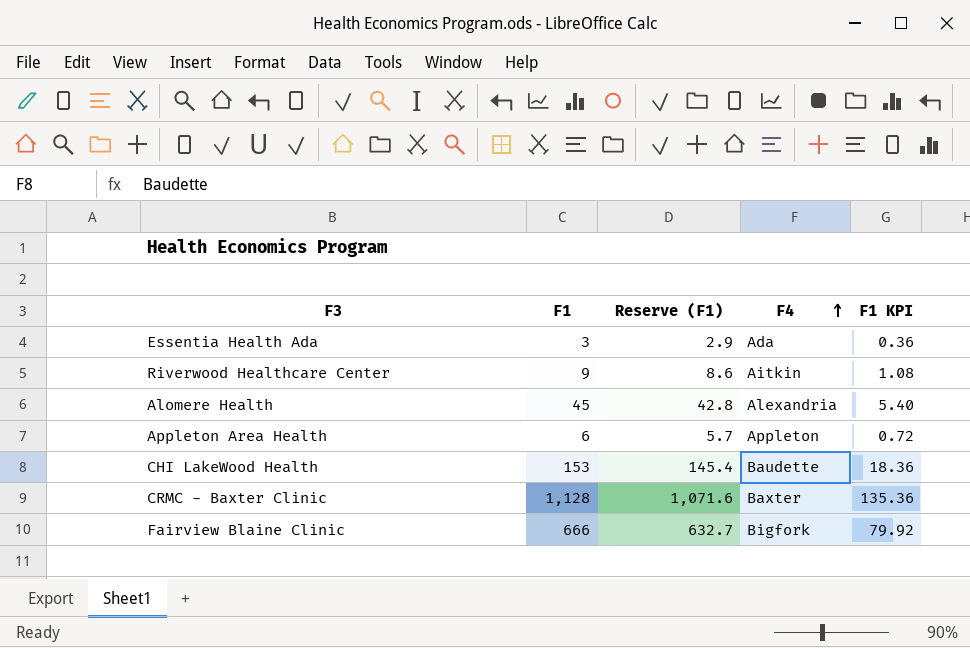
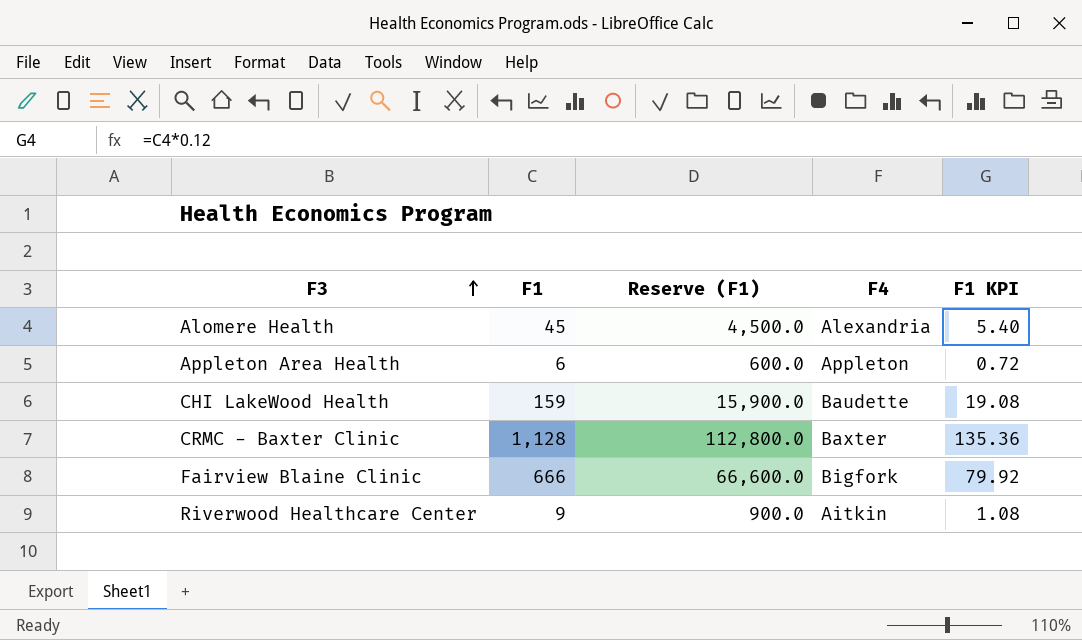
row order: F4 ascending -> F3 ascending
column Reserve (F1) | formula: [F1] * 0.95 -> [F1] * 100
row Essentia Health Ada: 3 | 2.9 | Ada | 0.36 -> none
CHI LakeWood Health | F1: 153 -> 159
CHI LakeWood Health | F1 KPI: 18.36 -> 19.08

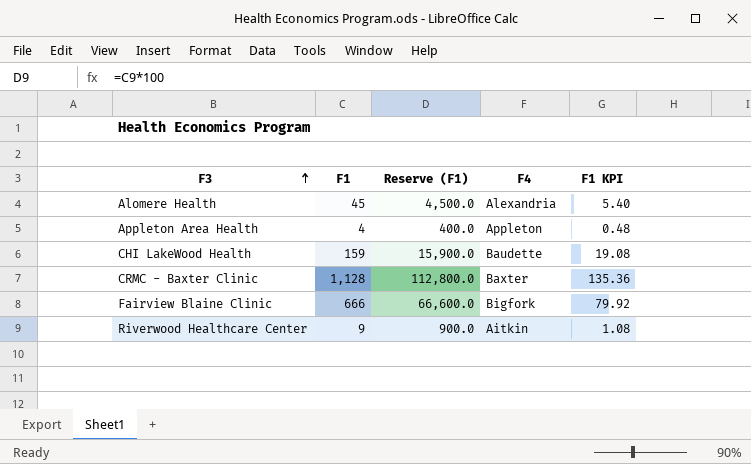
Appleton Area Health | F1: 6 -> 4
Appleton Area Health | Reserve (F1): 600.0 -> 400.0
Appleton Area Health | F1 KPI: 0.72 -> 0.48

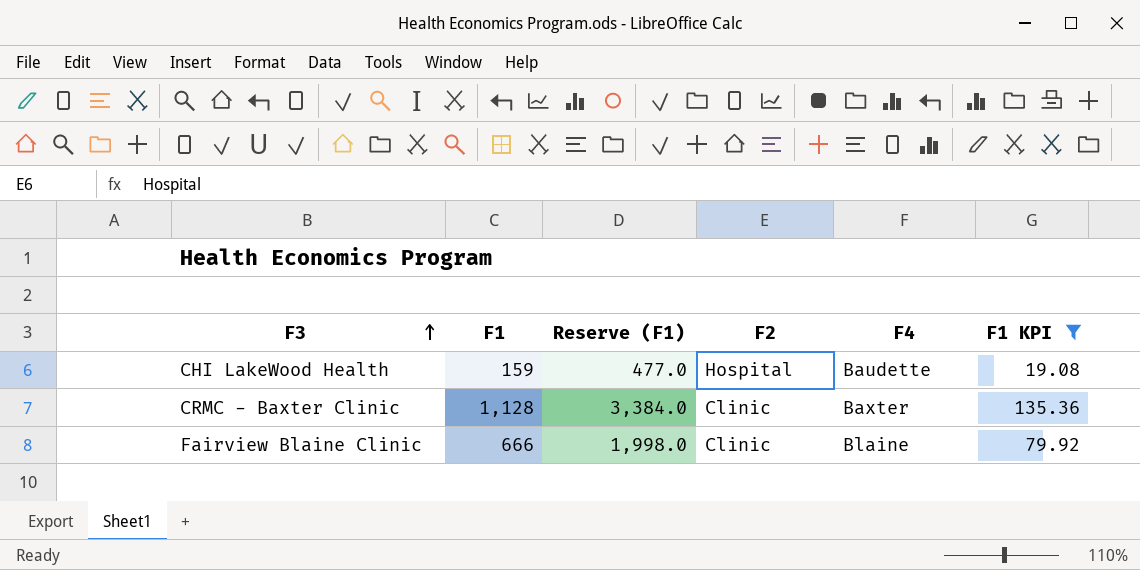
filter: none -> F1 KPI >= 19.08
column Reserve (F1) | formula: [F1] * 100 -> [F1] * 3
column F2 | position: none -> 4
Fairview Blaine Clinic | F4: Bigfork -> Blaine

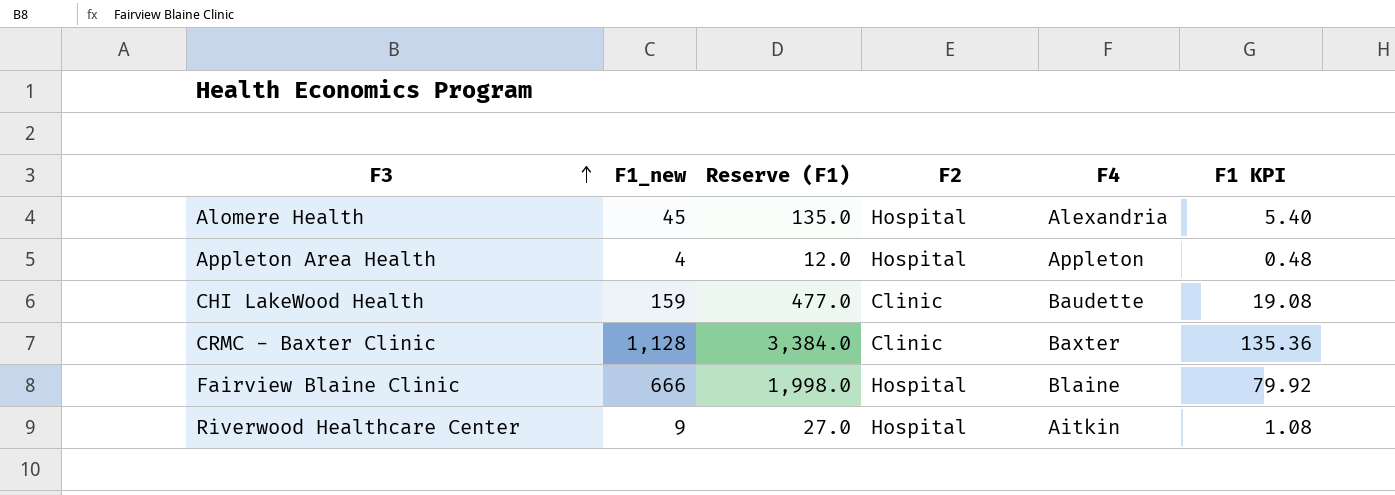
filter: F1 KPI >= 19.08 -> none
column name: F1 -> F1_new
CHI LakeWood Health | F2: Hospital -> Clinic
Fairview Blaine Clinic | F2: Clinic -> Hospital

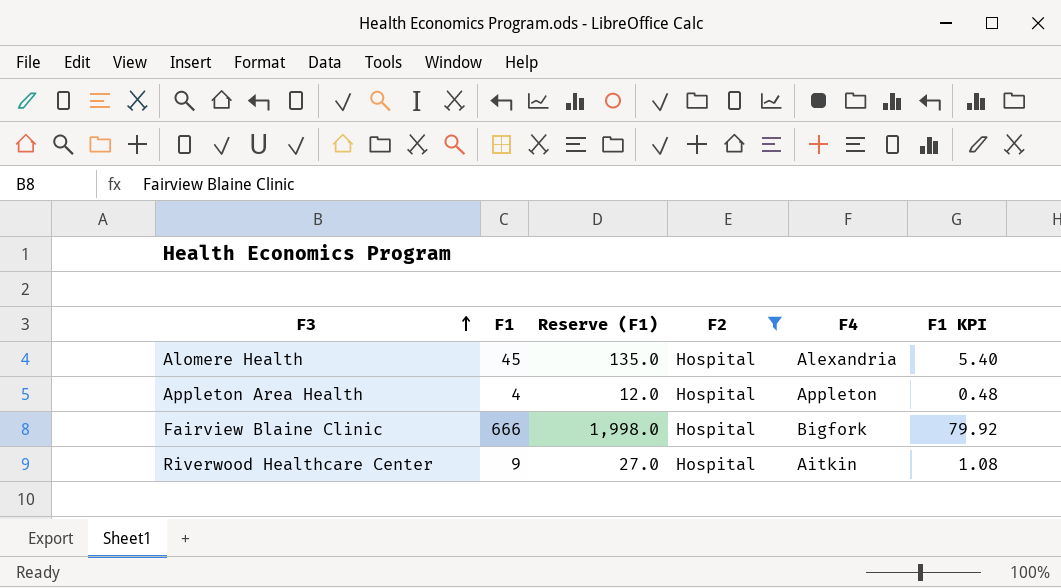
filter: none -> F2 = Hospital
column name: F1_new -> F1
Fairview Blaine Clinic | F4: Blaine -> Bigfork

